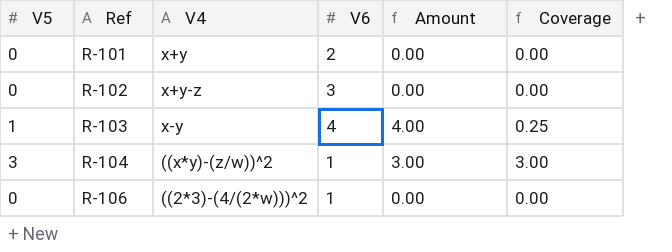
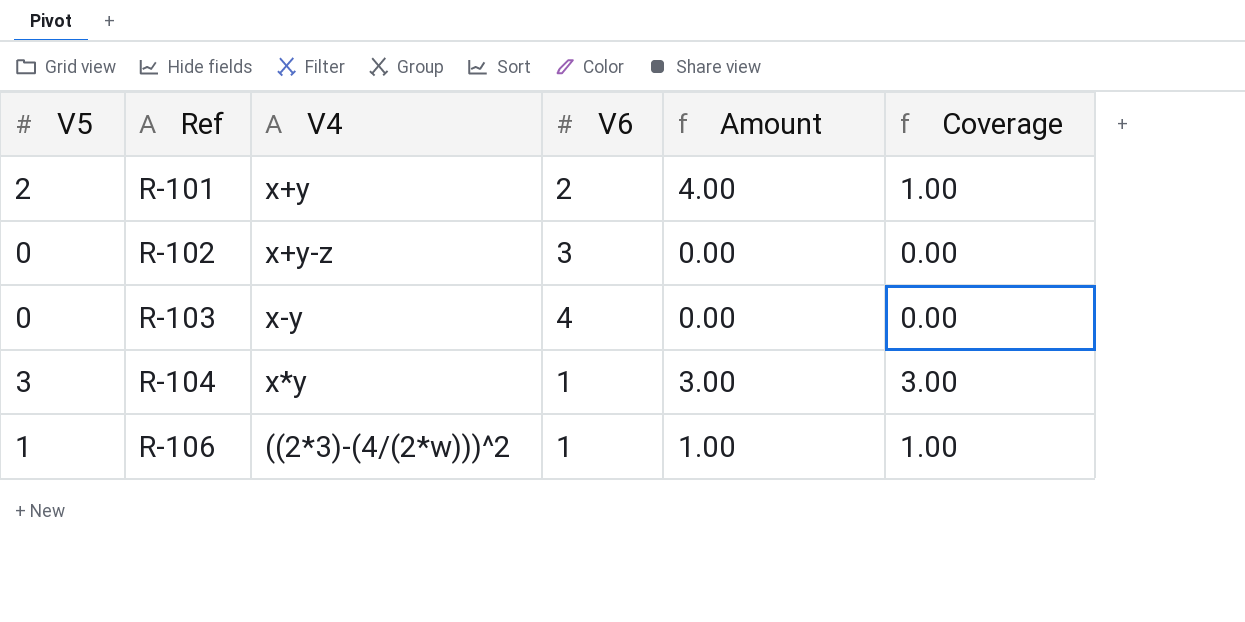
R-101 | V5: 0 -> 2
R-101 | Amount: 0.00 -> 4.00
R-101 | Coverage: 0.00 -> 1.00
R-103 | V5: 1 -> 0
R-103 | Amount: 4.00 -> 0.00
R-103 | Coverage: 0.25 -> 0.00
R-104 | V4: ((x*y)-(z/w))^2 -> x*y
R-106 | V5: 0 -> 1
R-106 | Amount: 0.00 -> 1.00
R-106 | Coverage: 0.00 -> 1.00

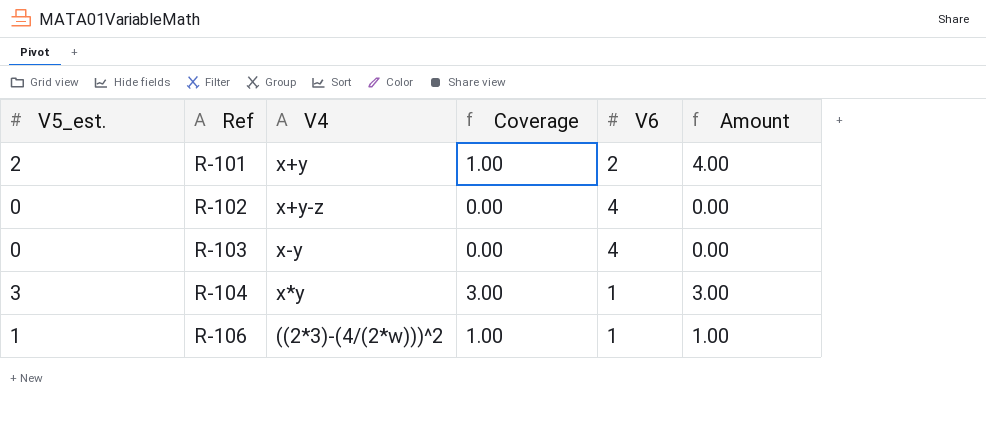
column name: V5 -> V5_est.
column Coverage | position: 6 -> 4
R-102 | V6: 3 -> 4

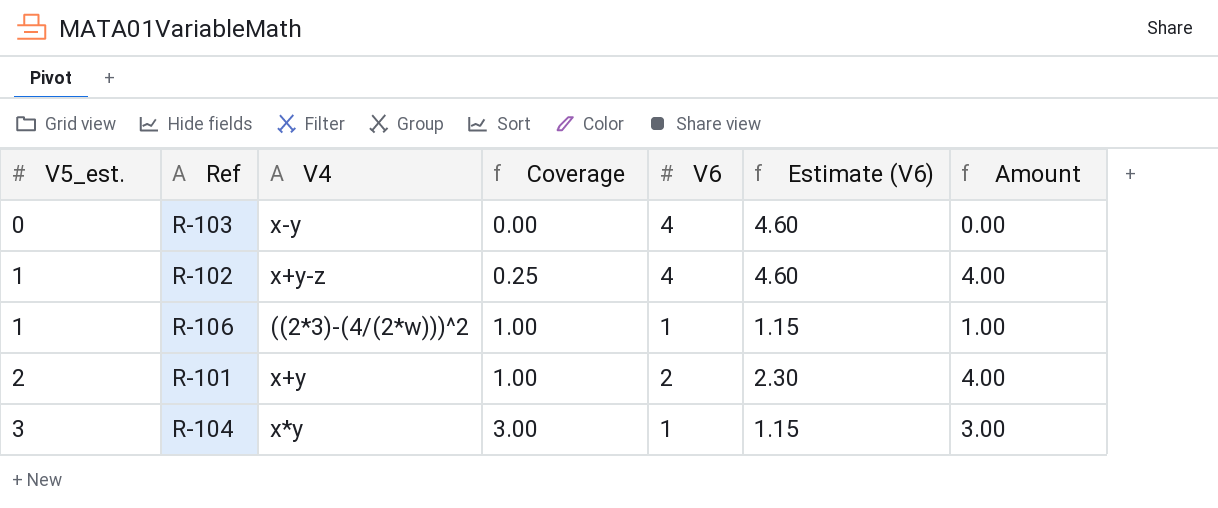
row order: Ref ascending -> V5_est. ascending
column Estimate (V6) | formula: none -> [V6] * 1.15
R-102 | V5_est.: 0 -> 1
R-102 | Coverage: 0.00 -> 0.25
R-102 | Amount: 0.00 -> 4.00

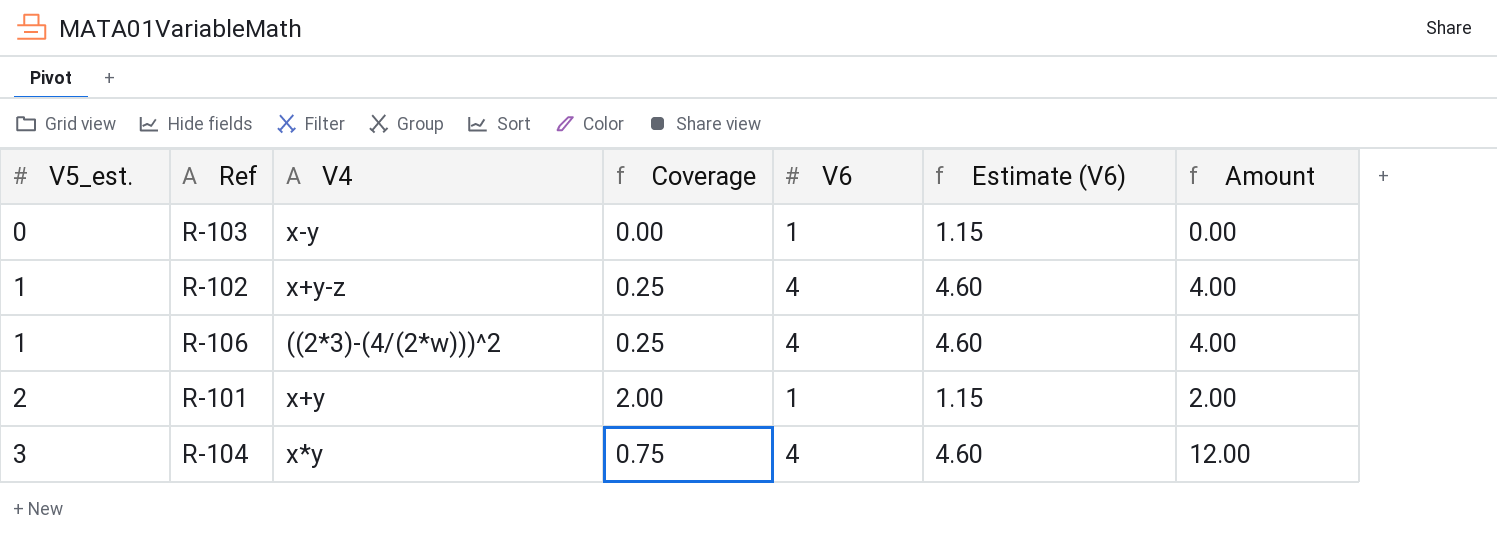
R-103 | V6: 4 -> 1
R-103 | Estimate (V6): 4.60 -> 1.15
R-106 | Coverage: 1.00 -> 0.25
R-106 | V6: 1 -> 4
R-106 | Estimate (V6): 1.15 -> 4.60
R-106 | Amount: 1.00 -> 4.00
R-101 | Coverage: 1.00 -> 2.00
R-101 | V6: 2 -> 1
R-101 | Estimate (V6): 2.30 -> 1.15
R-101 | Amount: 4.00 -> 2.00
R-104 | Coverage: 3.00 -> 0.75
R-104 | V6: 1 -> 4
R-104 | Estimate (V6): 1.15 -> 4.60
R-104 | Amount: 3.00 -> 12.00

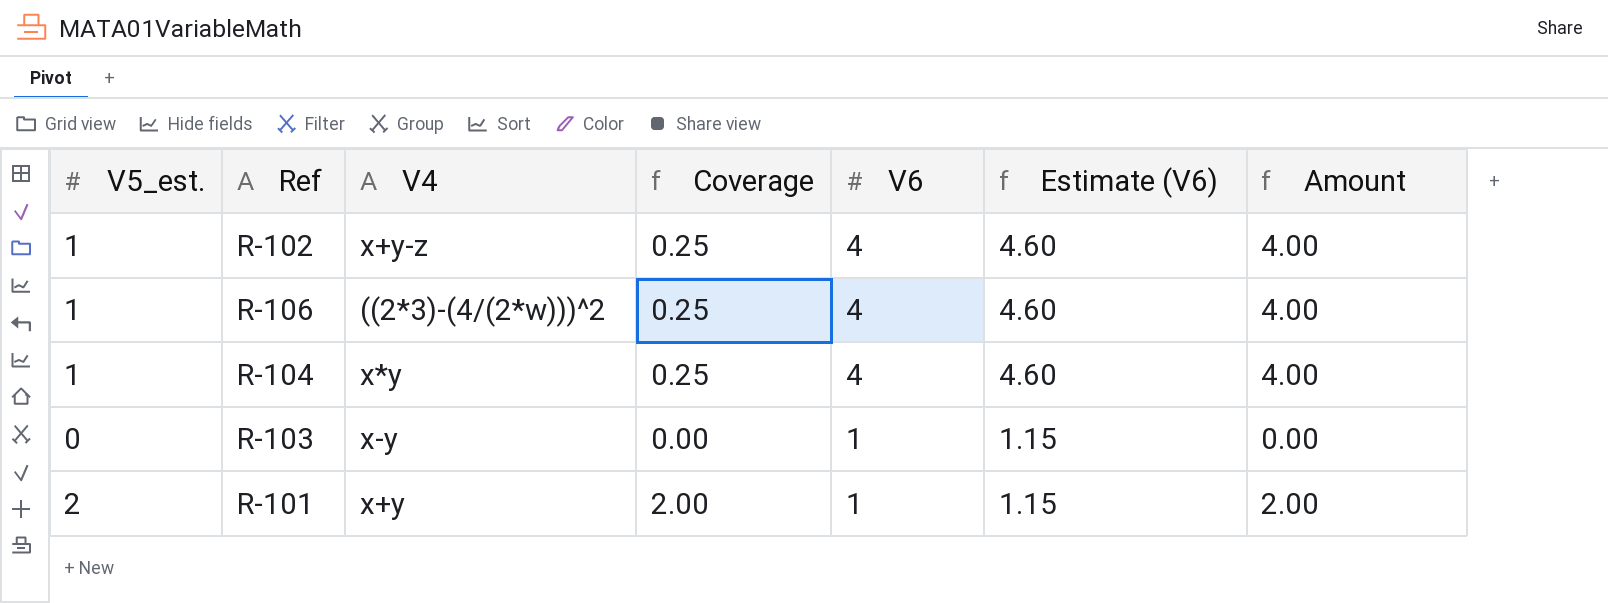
row order: V5_est. ascending -> V6 descending
R-104 | V5_est.: 3 -> 1
R-104 | Coverage: 0.75 -> 0.25
R-104 | Amount: 12.00 -> 4.00

